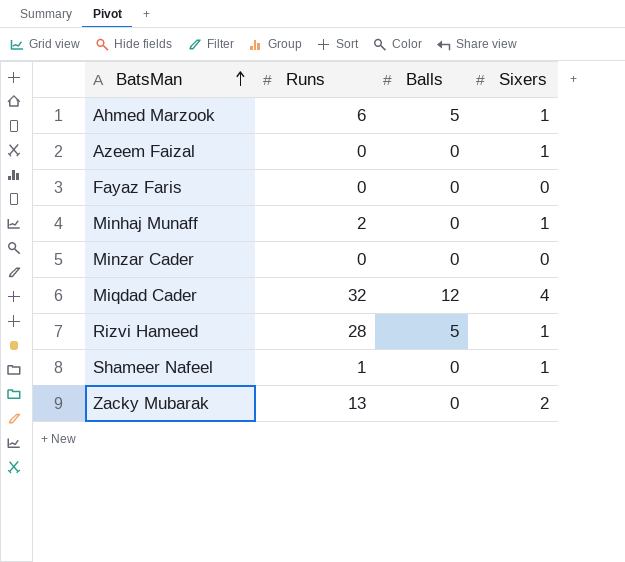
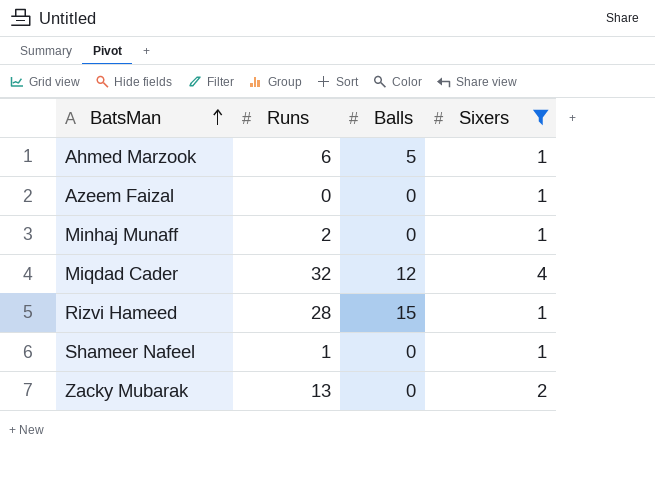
filter: none -> Sixers != 0
Rizvi Hameed | Balls: 5 -> 15

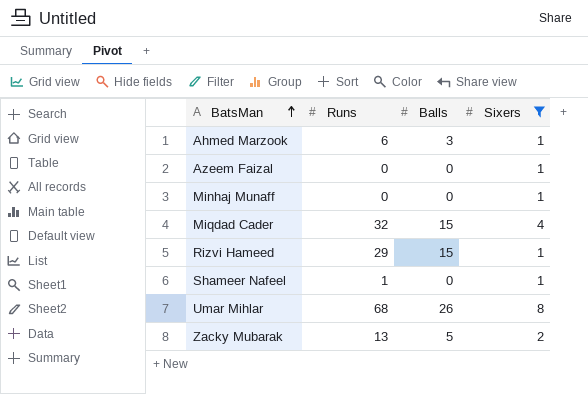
Ahmed Marzook | Balls: 5 -> 3
Minhaj Munaff | Runs: 2 -> 0
Miqdad Cader | Balls: 12 -> 15
Rizvi Hameed | Runs: 28 -> 29
row Umar Mihlar: none -> 68 | 26 | 8
Zacky Mubarak | Balls: 0 -> 5

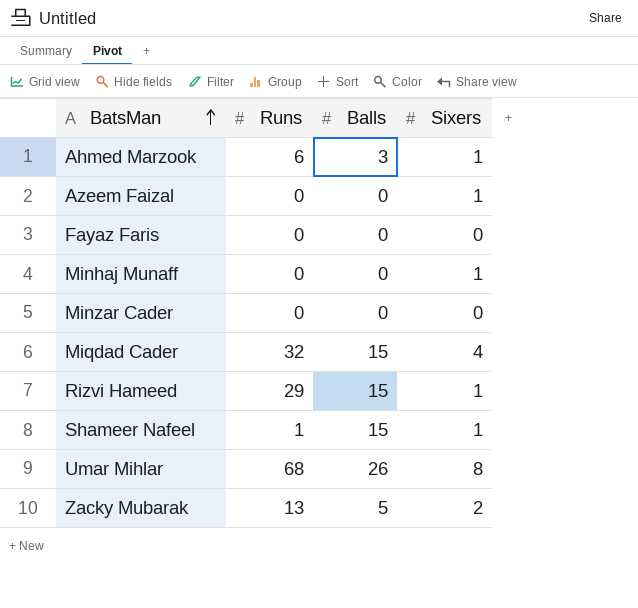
filter: Sixers != 0 -> none
Shameer Nafeel | Balls: 0 -> 15

